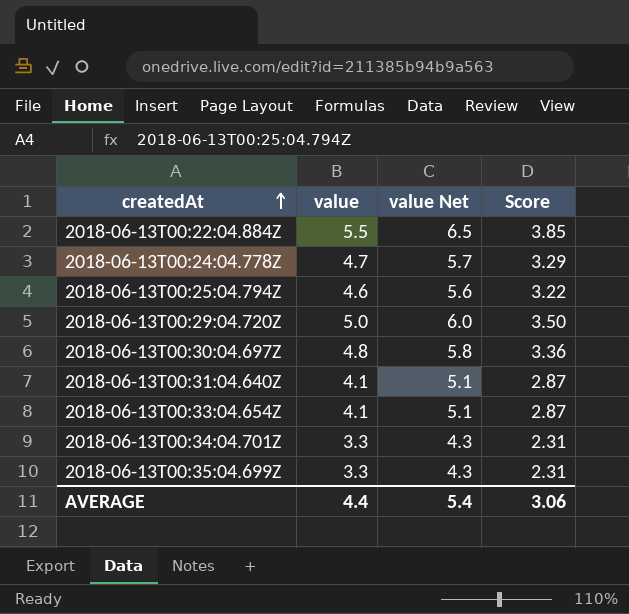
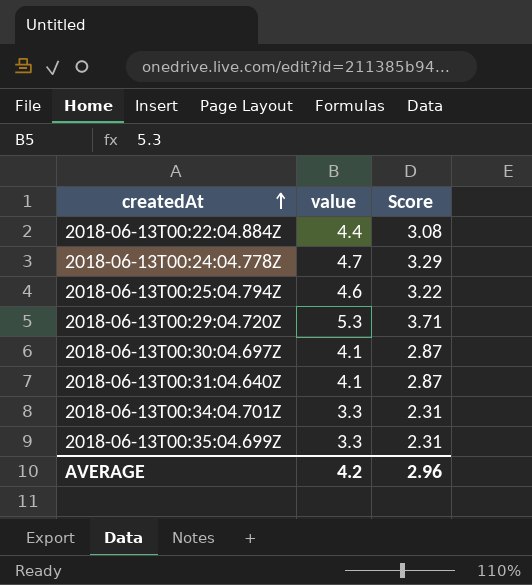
column value Net | formula: [value] + 1 -> none
row 2018-06-13T00:33:04.654Z: 4.1 | 5.1 | 2.87 -> none
2018-06-13T00:22:04.884Z | value: 5.5 -> 4.4
2018-06-13T00:22:04.884Z | Score: 3.85 -> 3.08
2018-06-13T00:29:04.720Z | value: 5.0 -> 5.3
2018-06-13T00:29:04.720Z | Score: 3.50 -> 3.71
2018-06-13T00:30:04.697Z | value: 4.8 -> 4.1
2018-06-13T00:30:04.697Z | Score: 3.36 -> 2.87
AVERAGE | value: 4.4 -> 4.2
AVERAGE | Score: 3.06 -> 2.96

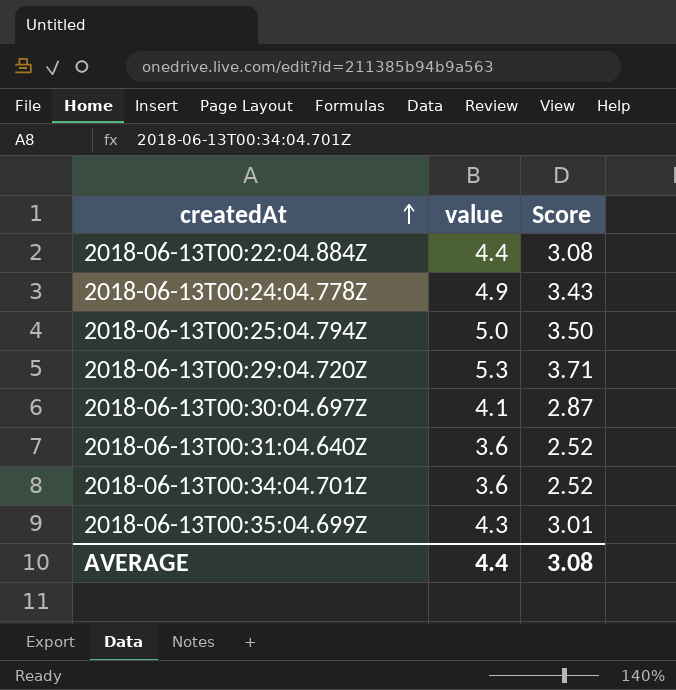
2018-06-13T00:24:04.778Z | value: 4.7 -> 4.9
2018-06-13T00:24:04.778Z | Score: 3.29 -> 3.43
2018-06-13T00:25:04.794Z | value: 4.6 -> 5.0
2018-06-13T00:25:04.794Z | Score: 3.22 -> 3.50
2018-06-13T00:31:04.640Z | value: 4.1 -> 3.6
2018-06-13T00:31:04.640Z | Score: 2.87 -> 2.52
2018-06-13T00:34:04.701Z | value: 3.3 -> 3.6
2018-06-13T00:34:04.701Z | Score: 2.31 -> 2.52
2018-06-13T00:35:04.699Z | value: 3.3 -> 4.3
2018-06-13T00:35:04.699Z | Score: 2.31 -> 3.01
AVERAGE | value: 4.2 -> 4.4
AVERAGE | Score: 2.96 -> 3.08

